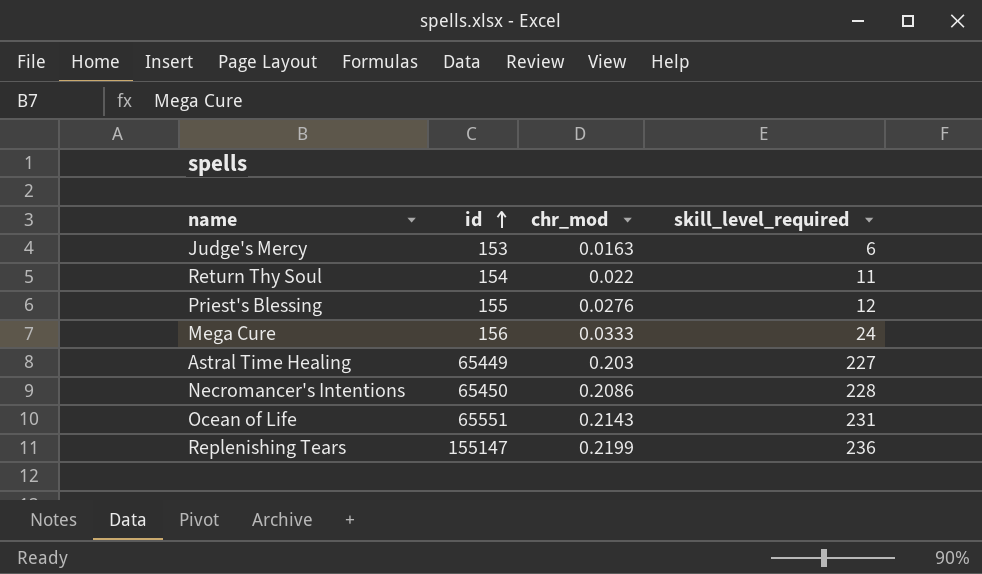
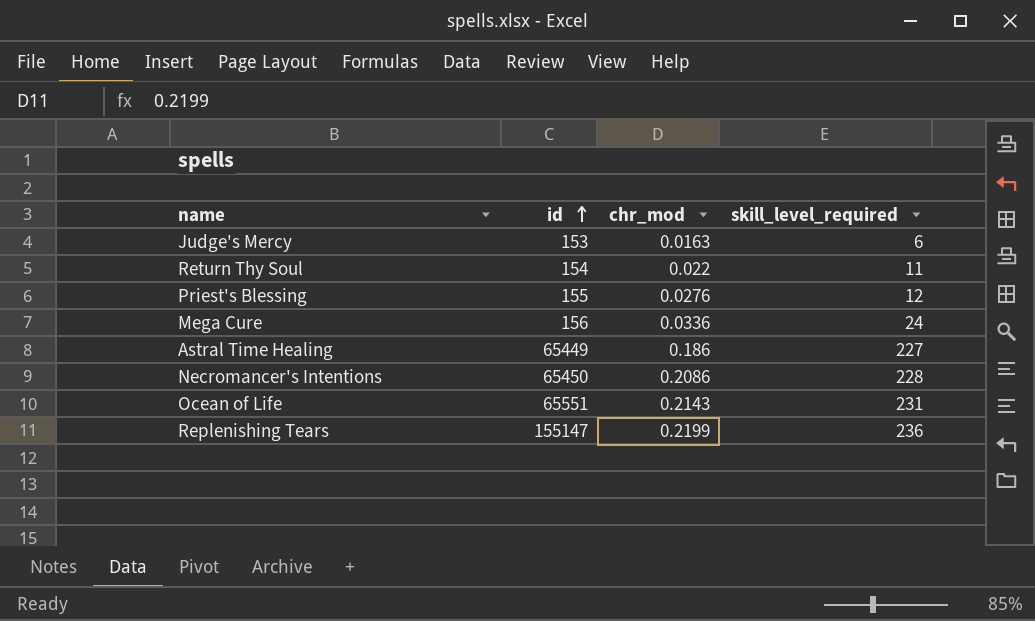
Mega Cure | chr_mod: 0.0333 -> 0.0336
Astral Time Healing | chr_mod: 0.203 -> 0.186

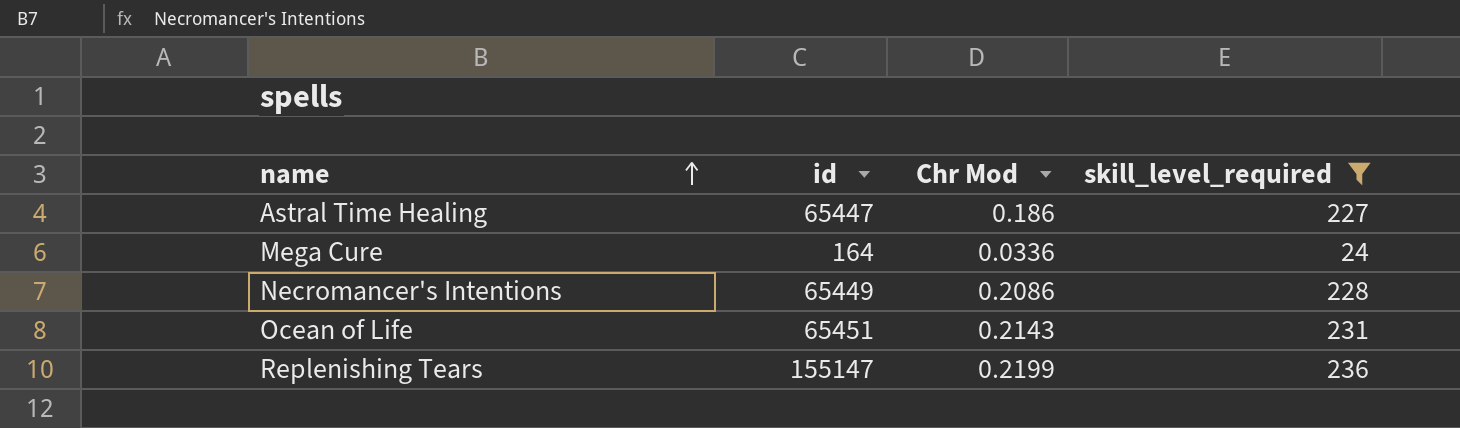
filter: none -> skill_level_required >= 24
row order: id ascending -> name ascending
column name: chr_mod -> Chr Mod
Astral Time Healing | id: 65449 -> 65447
Mega Cure | id: 156 -> 164
Necromancer's Intentions | id: 65450 -> 65449
Ocean of Life | id: 65551 -> 65451

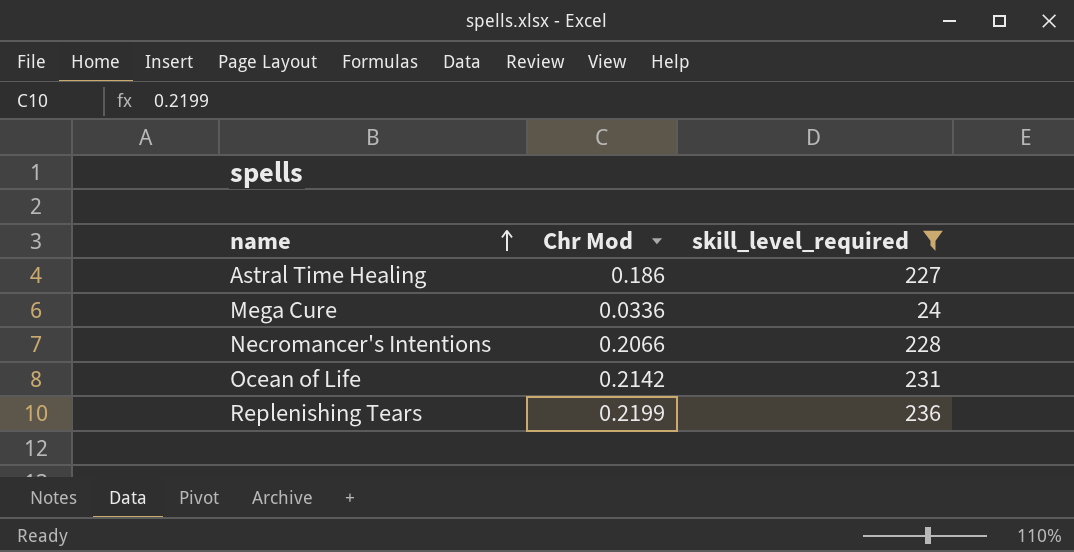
column id | position: 2 -> none
Necromancer's Intentions | Chr Mod: 0.2086 -> 0.2066
Ocean of Life | Chr Mod: 0.2143 -> 0.2142

